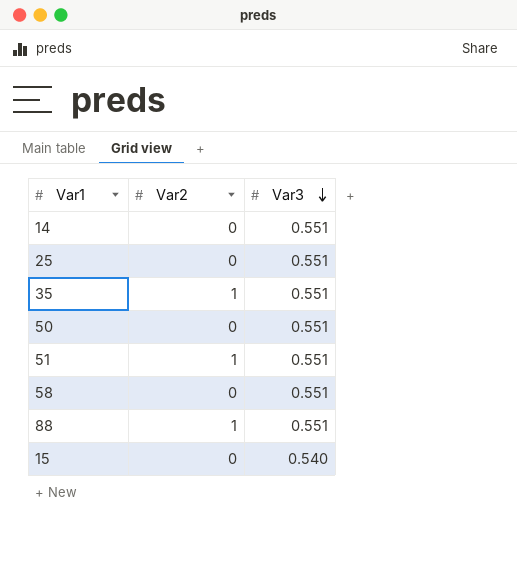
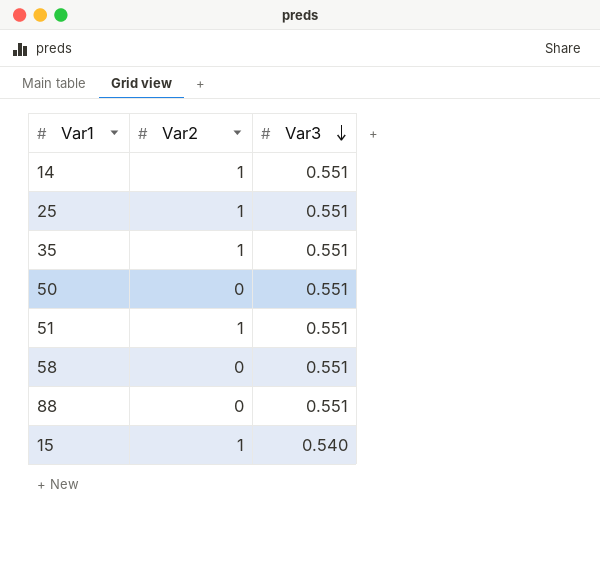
14 | Var2: 0 -> 1
25 | Var2: 0 -> 1
88 | Var2: 1 -> 0
15 | Var2: 0 -> 1

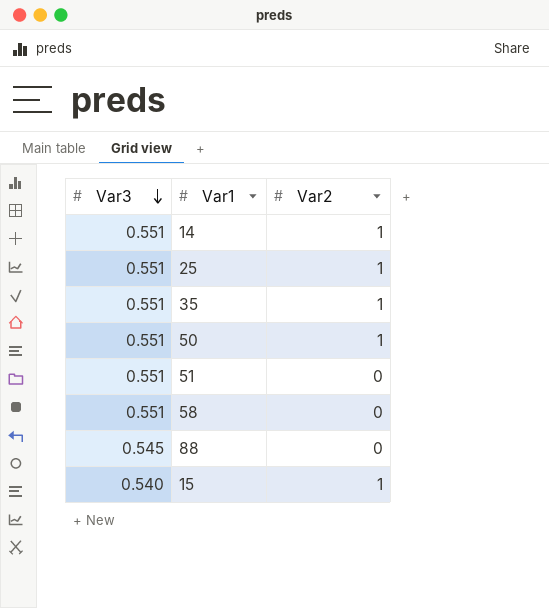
column Var3 | position: 3 -> 1
50 | Var2: 0 -> 1
51 | Var2: 1 -> 0
88 | Var3: 0.551 -> 0.545

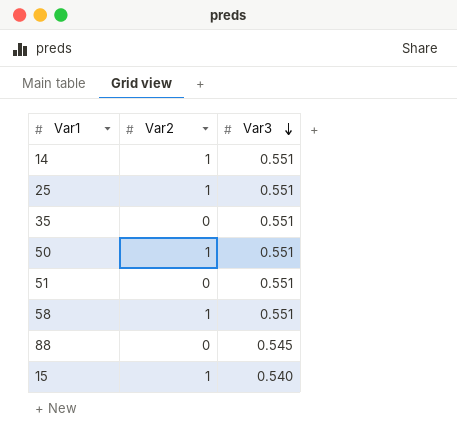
column Var3 | position: 1 -> 3
35 | Var2: 1 -> 0
58 | Var2: 0 -> 1

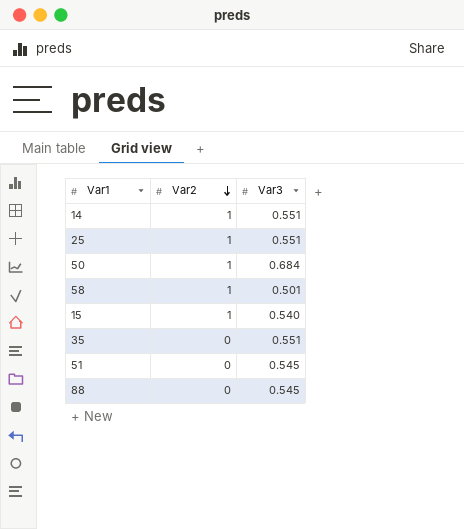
row order: Var3 descending -> Var2 descending
50 | Var3: 0.551 -> 0.684
58 | Var3: 0.551 -> 0.501
51 | Var3: 0.551 -> 0.545

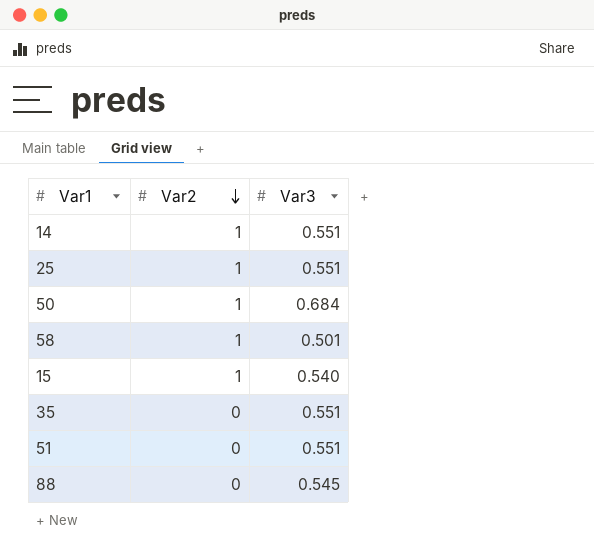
51 | Var3: 0.545 -> 0.551

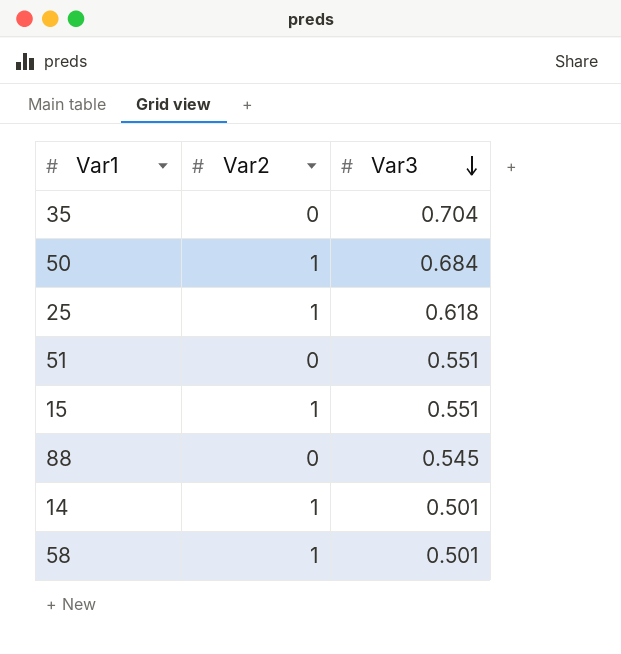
row order: Var2 descending -> Var3 descending
35 | Var3: 0.551 -> 0.704
25 | Var3: 0.551 -> 0.618
15 | Var3: 0.540 -> 0.551
14 | Var3: 0.551 -> 0.501

